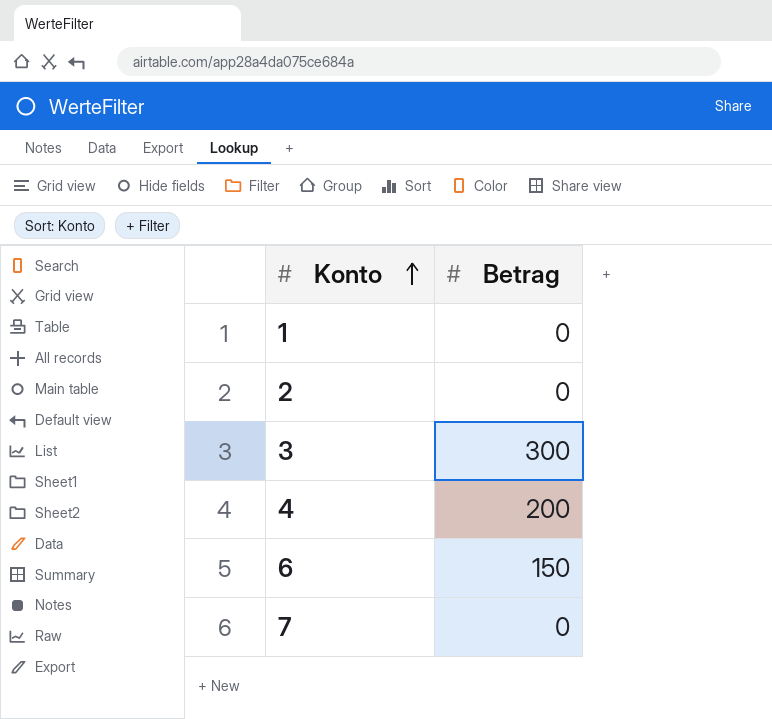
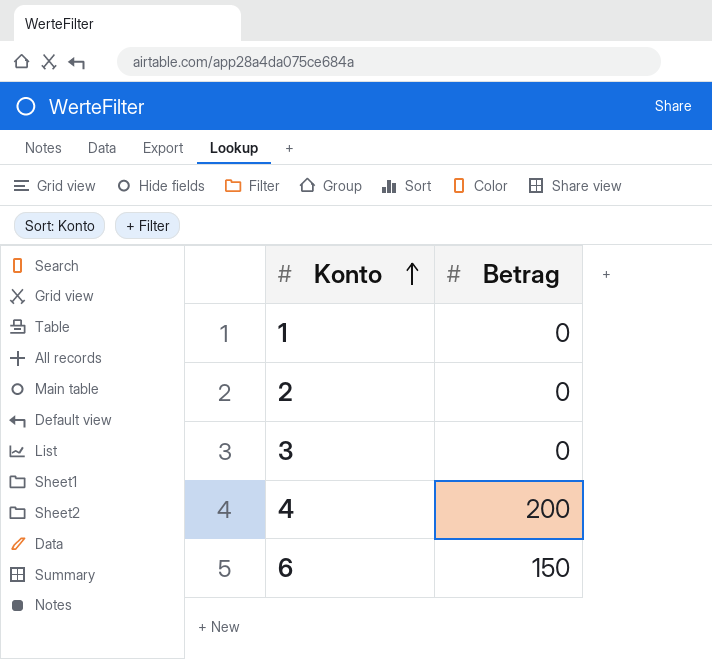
row 7: 0 -> none
3 | Betrag: 300 -> 0

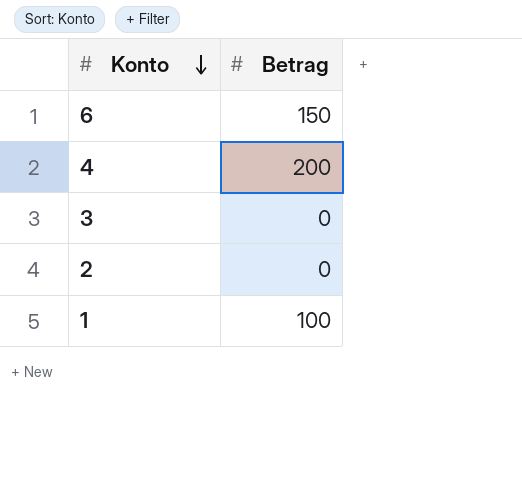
row order: Konto ascending -> Konto descending
1 | Betrag: 0 -> 100

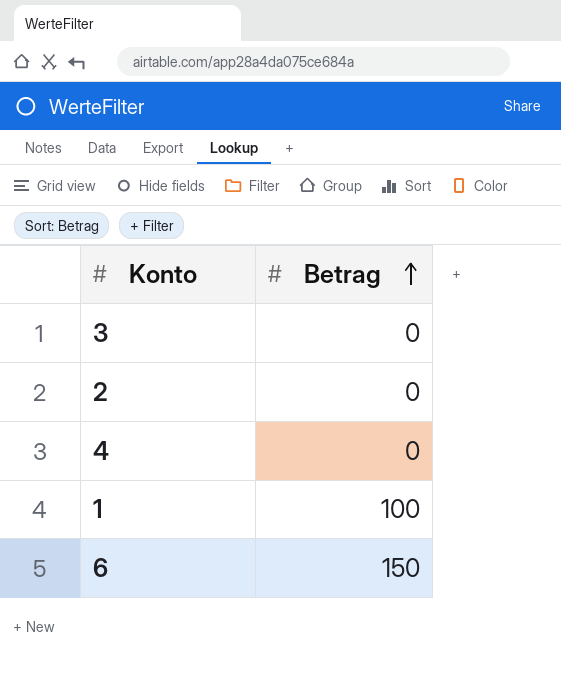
row order: Konto descending -> Betrag ascending
4 | Betrag: 200 -> 0

